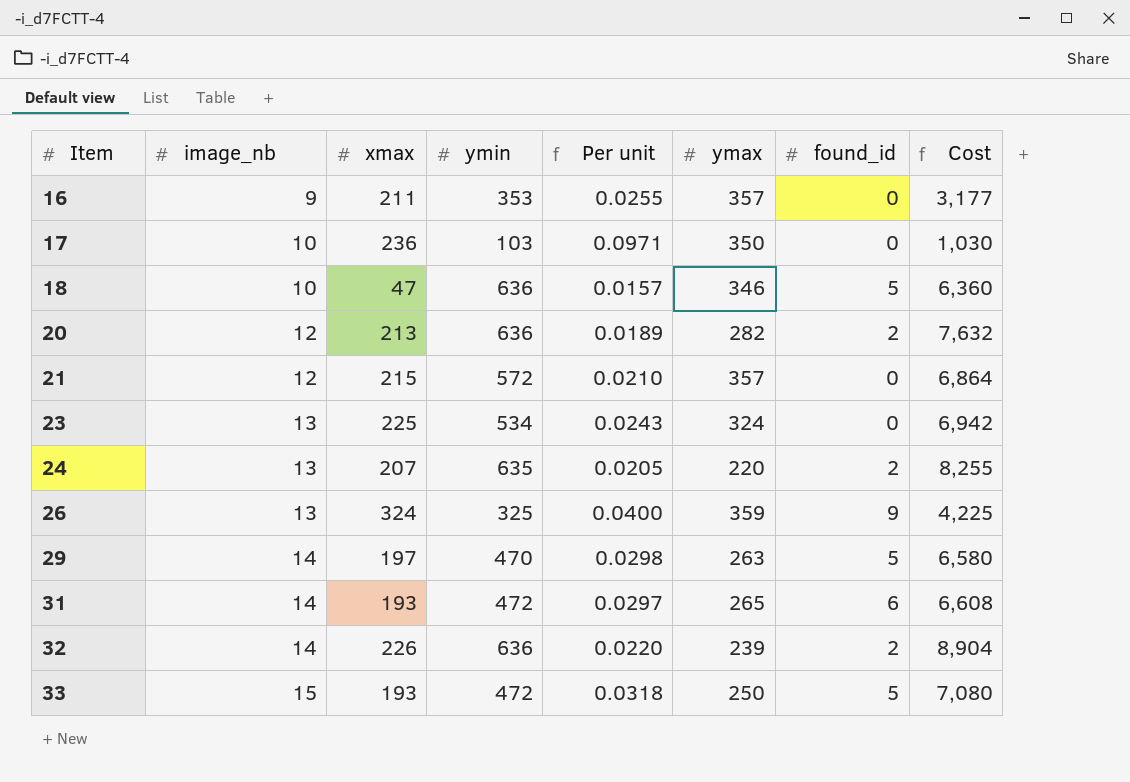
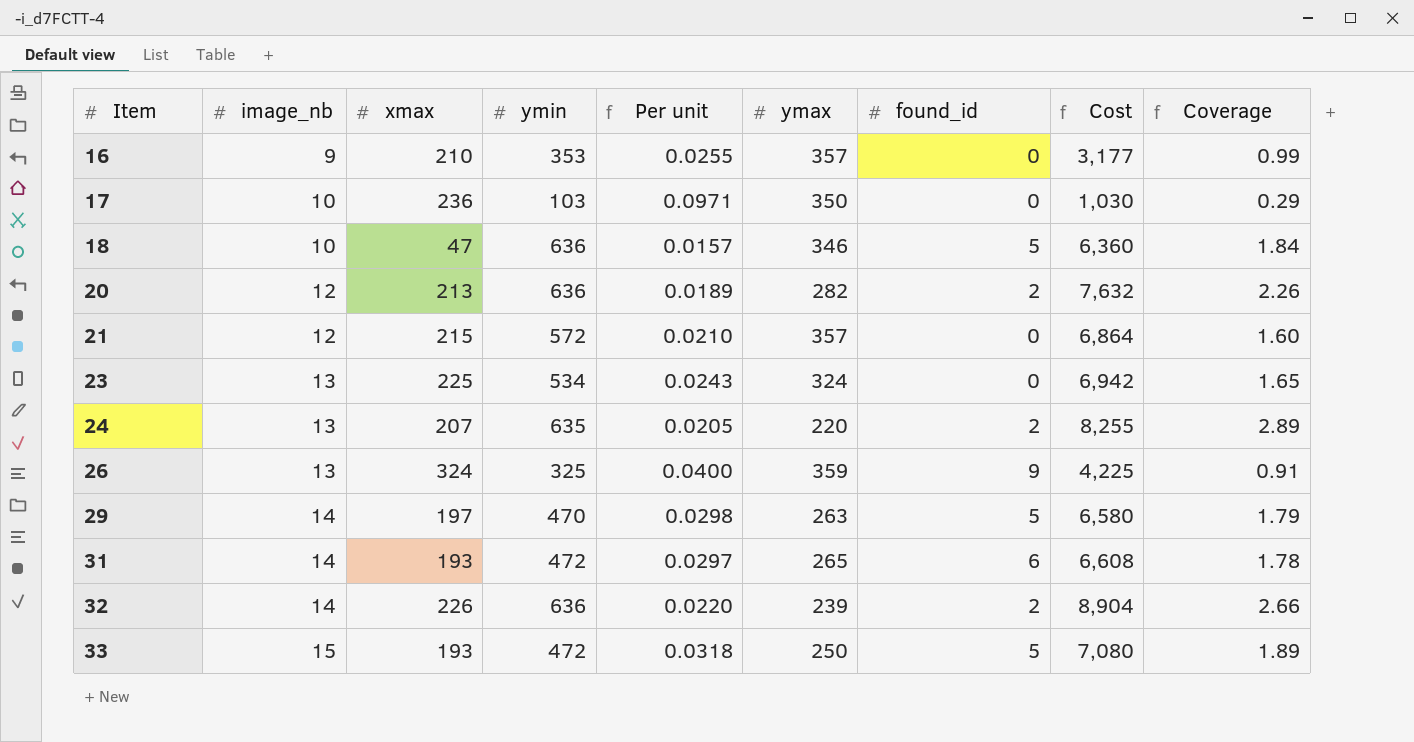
column Coverage | formula: none -> [ymin] / [ymax]
16 | xmax: 211 -> 210

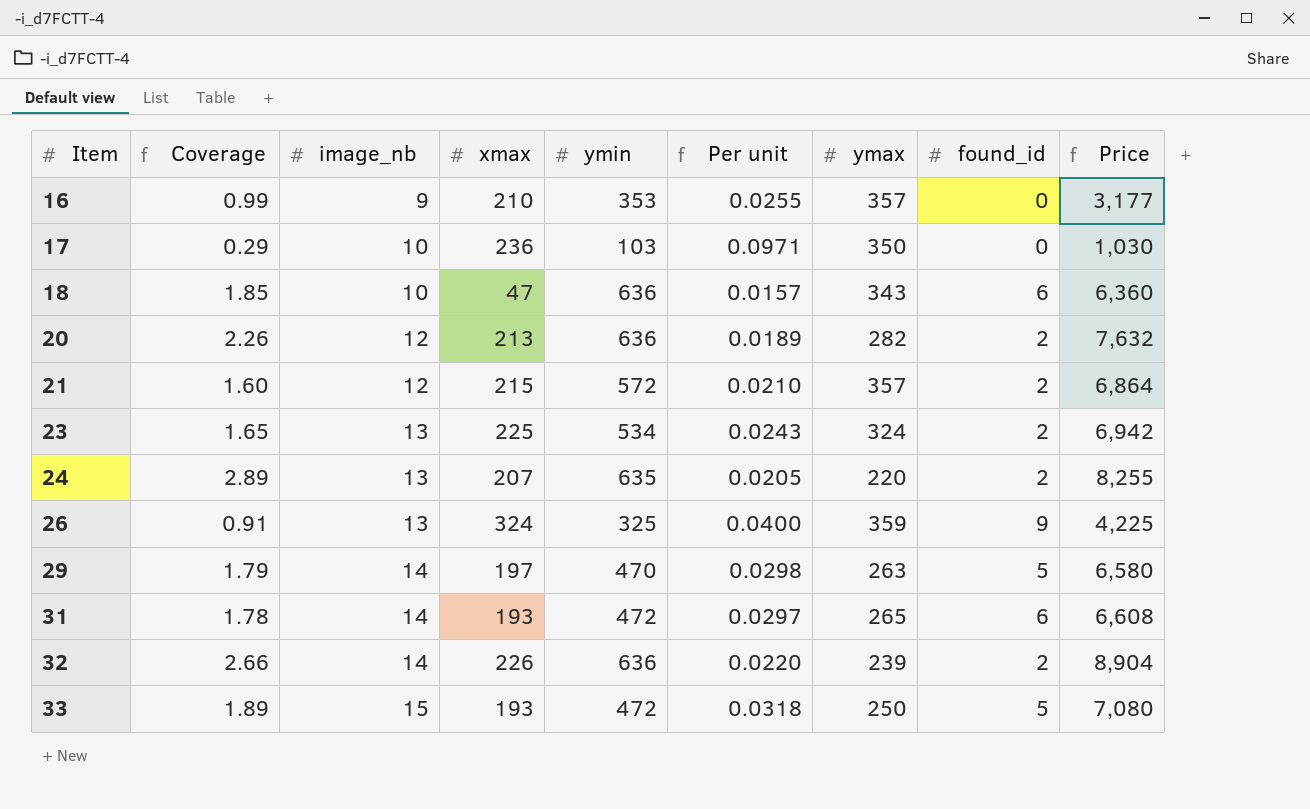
column Coverage | position: 9 -> 2
column name: Cost -> Price
18 | Coverage: 1.84 -> 1.85
18 | ymax: 346 -> 343
18 | found_id: 5 -> 6
21 | found_id: 0 -> 2
23 | found_id: 0 -> 2

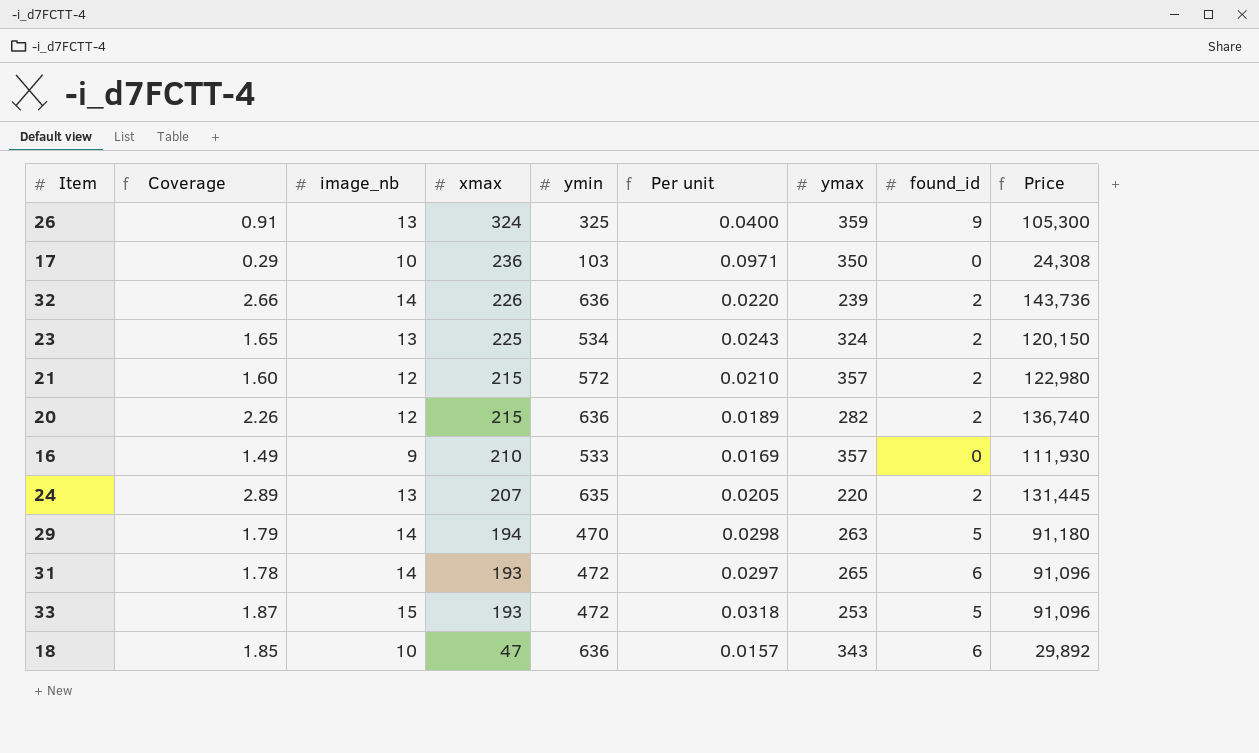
row order: Item ascending -> xmax descending
column Price | formula: [image_nb] * [ymin] -> [xmax] * [ymin]
20 | xmax: 213 -> 215
16 | Coverage: 0.99 -> 1.49
16 | ymin: 353 -> 533
16 | Per unit: 0.0255 -> 0.0169
29 | xmax: 197 -> 194
33 | Coverage: 1.89 -> 1.87
33 | ymax: 250 -> 253

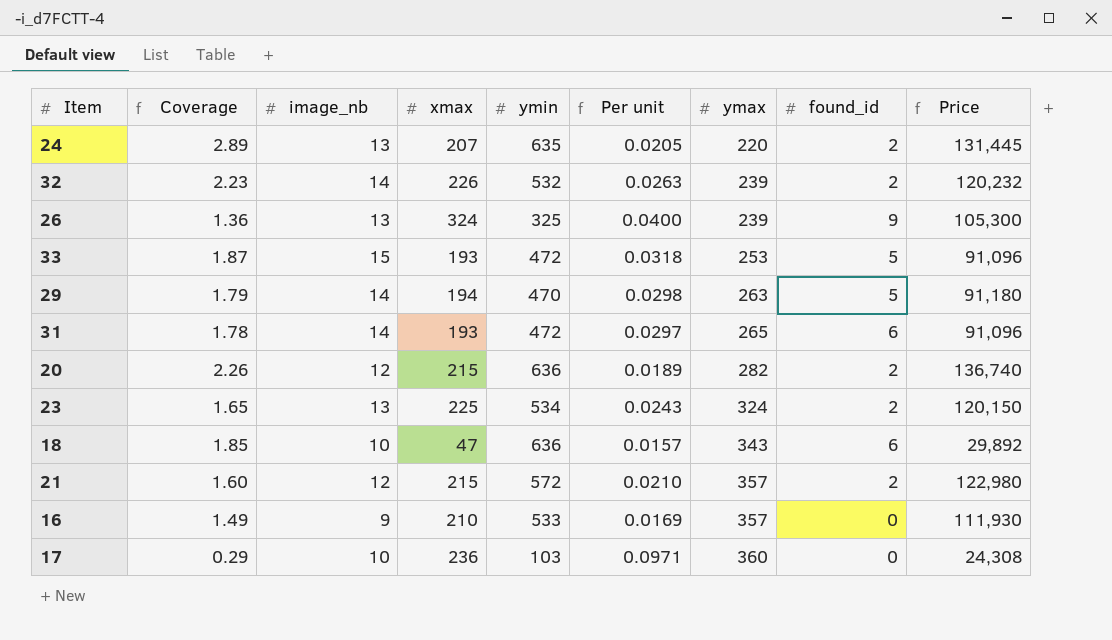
row order: xmax descending -> ymax ascending
32 | Coverage: 2.66 -> 2.23
32 | ymin: 636 -> 532
32 | Per unit: 0.0220 -> 0.0263
32 | Price: 143,736 -> 120,232
26 | Coverage: 0.91 -> 1.36
26 | ymax: 359 -> 239
17 | ymax: 350 -> 360

